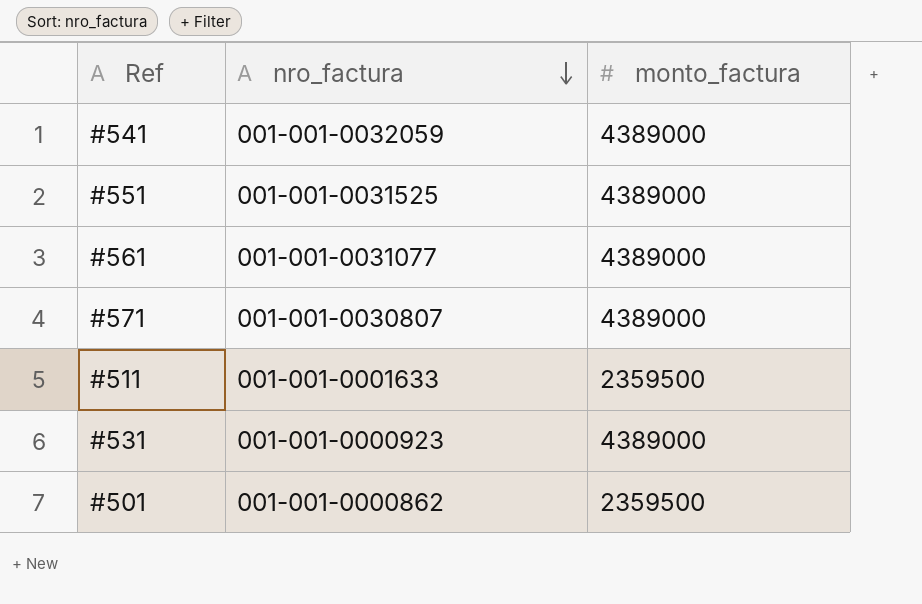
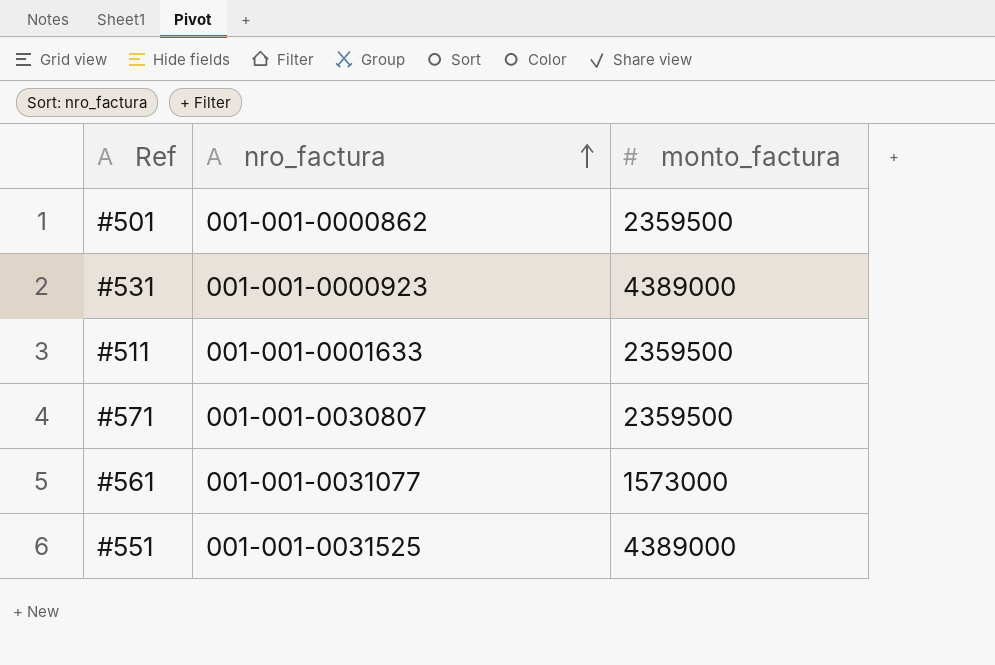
row order: nro_factura descending -> nro_factura ascending
row #541: 001-001-0032059 | 4389000 -> none
#571 | monto_factura: 4389000 -> 2359500
#561 | monto_factura: 4389000 -> 1573000

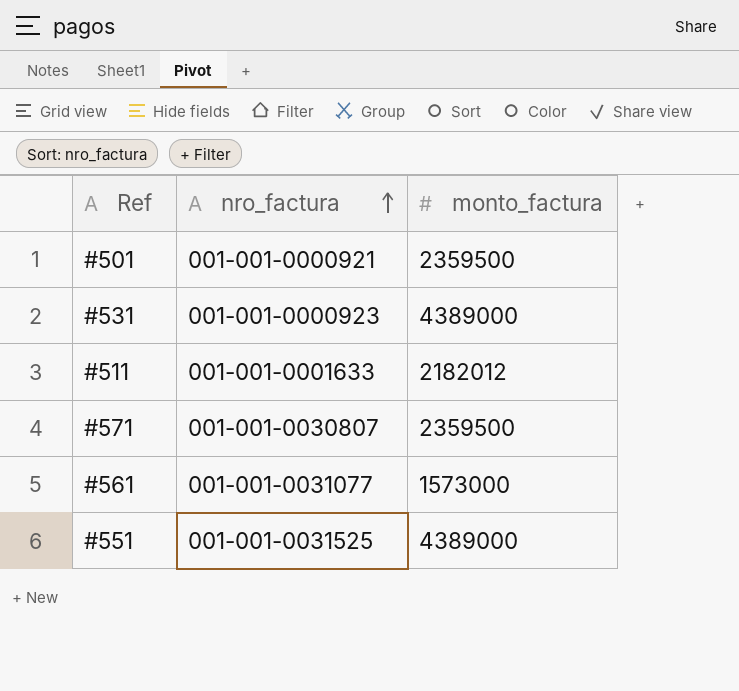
#501 | nro_factura: 001-001-0000862 -> 001-001-0000921
#511 | monto_factura: 2359500 -> 2182012

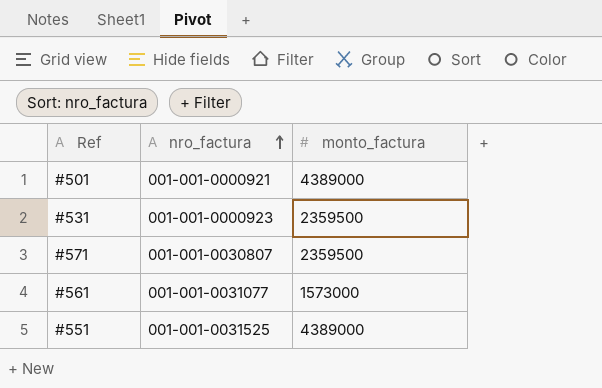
row #511: 001-001-0001633 | 2182012 -> none
#501 | monto_factura: 2359500 -> 4389000
#531 | monto_factura: 4389000 -> 2359500

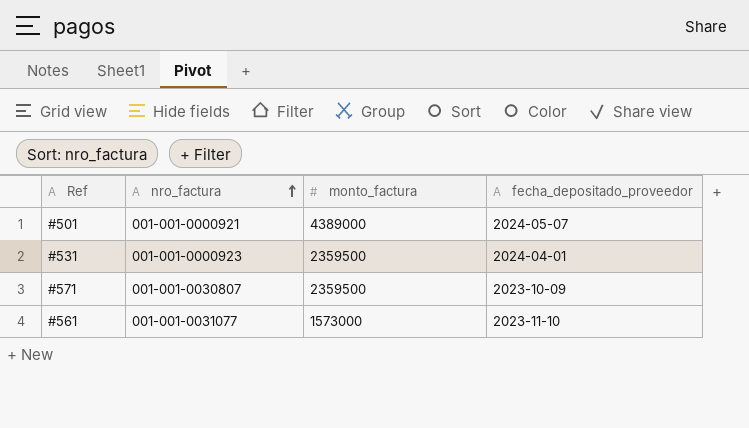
column fecha_depositado_proveedor | position: none -> 4
row #551: 001-001-0031525 | 4389000 -> none

